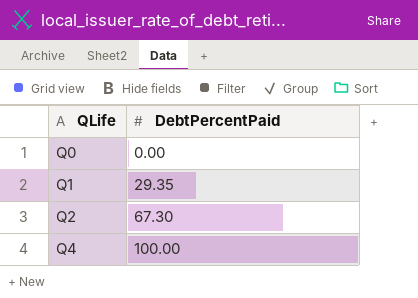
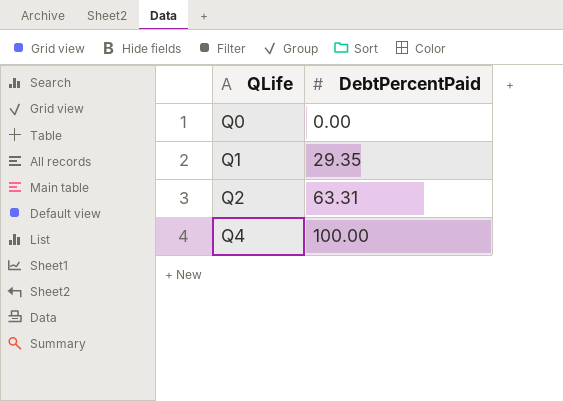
Q2 | DebtPercentPaid: 67.30 -> 63.31

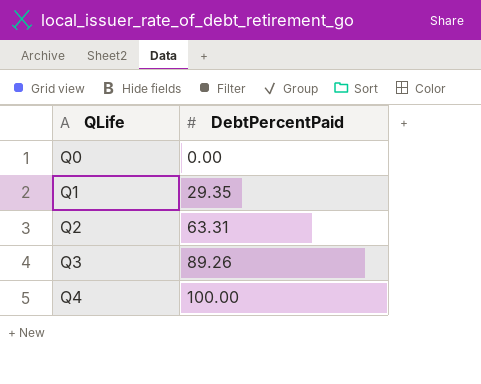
row Q3: none -> 89.26

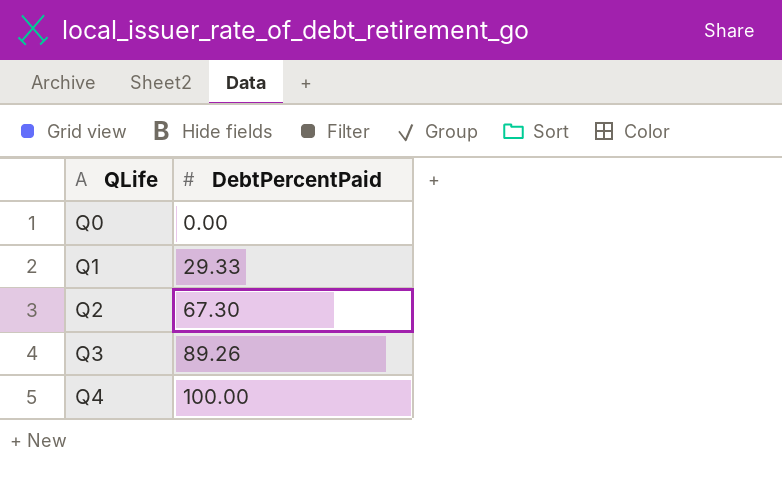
Q1 | DebtPercentPaid: 29.35 -> 29.33
Q2 | DebtPercentPaid: 63.31 -> 67.30

